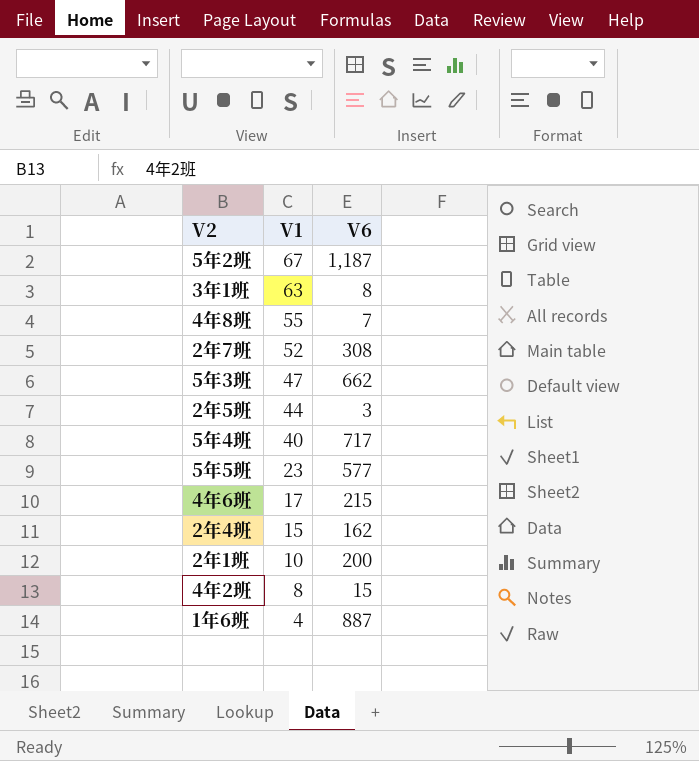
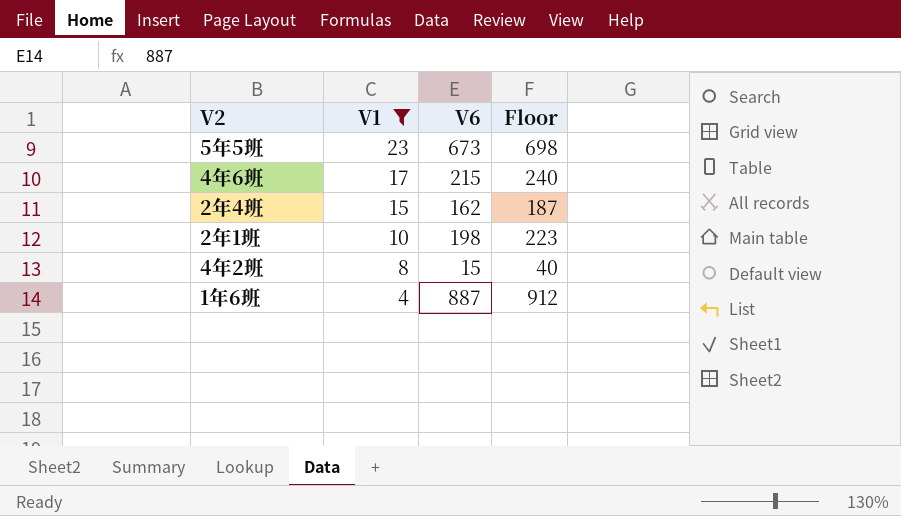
filter: none -> V1 <= 23
column Floor | formula: none -> [V6] + 25
5年5班 | V6: 577 -> 673
2年1班 | V6: 200 -> 198

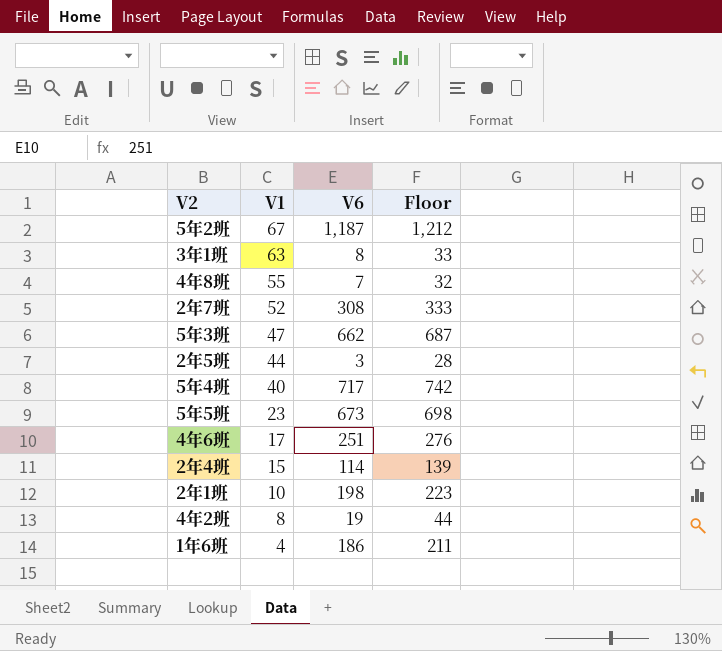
filter: V1 <= 23 -> none
4年6班 | V6: 215 -> 251
4年6班 | Floor: 240 -> 276
2年4班 | V6: 162 -> 114
2年4班 | Floor: 187 -> 139
4年2班 | V6: 15 -> 19
4年2班 | Floor: 40 -> 44
1年6班 | V6: 887 -> 186
1年6班 | Floor: 912 -> 211

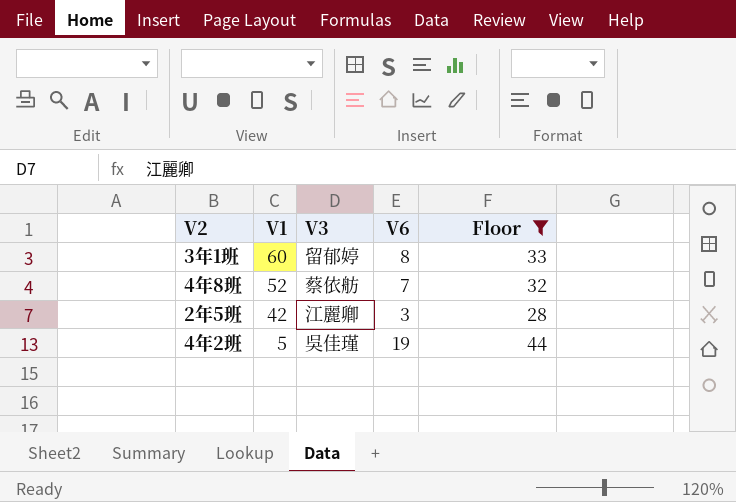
filter: none -> Floor <= 44
column V3 | position: none -> 3
3年1班 | V1: 63 -> 60
4年8班 | V1: 55 -> 52
2年5班 | V1: 44 -> 42
4年2班 | V1: 8 -> 5

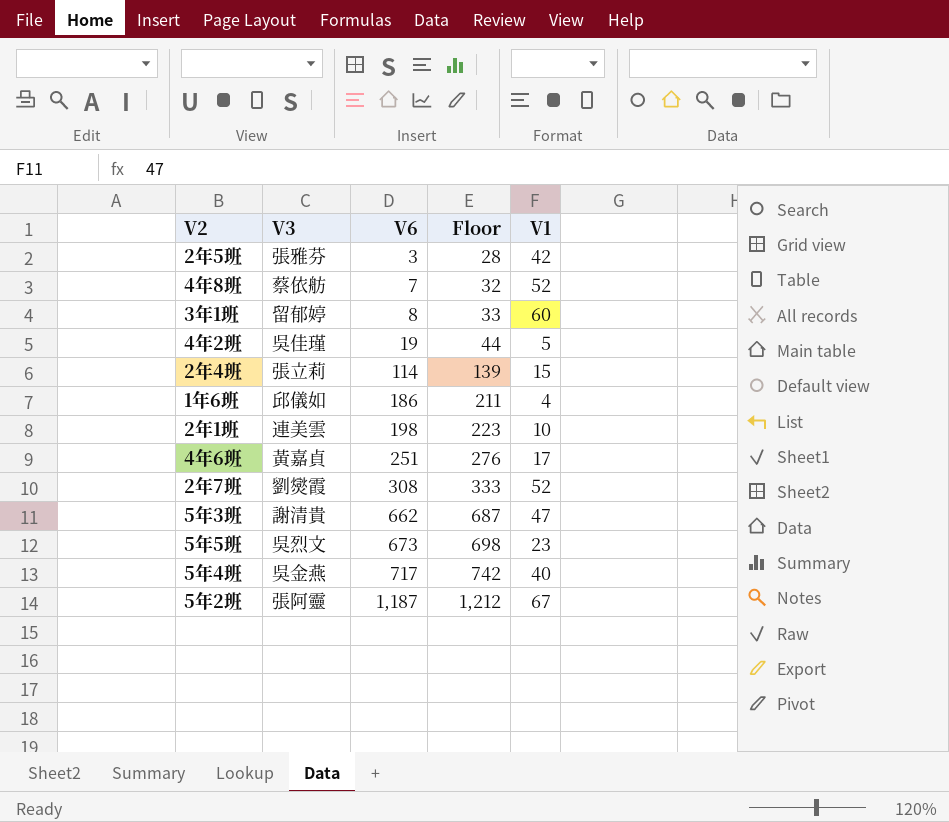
filter: Floor <= 44 -> none
row order: V1 descending -> V6 ascending
column V1 | position: 2 -> 5
2年5班 | V3: 江麗卿 -> 張雅芬

